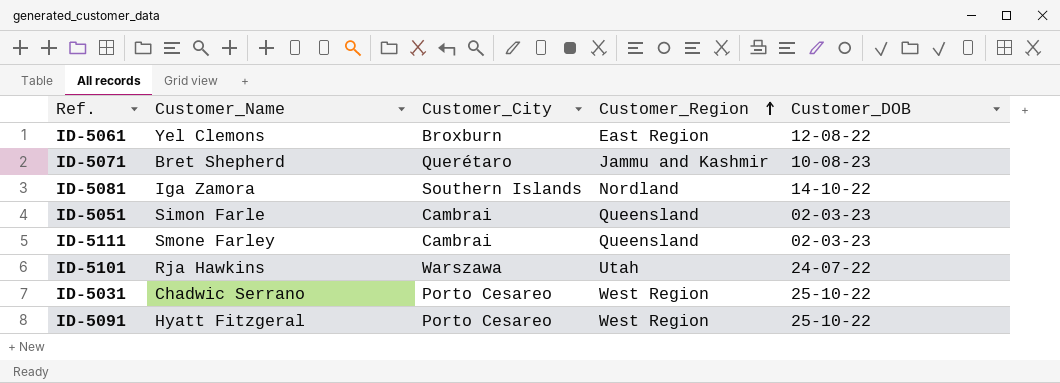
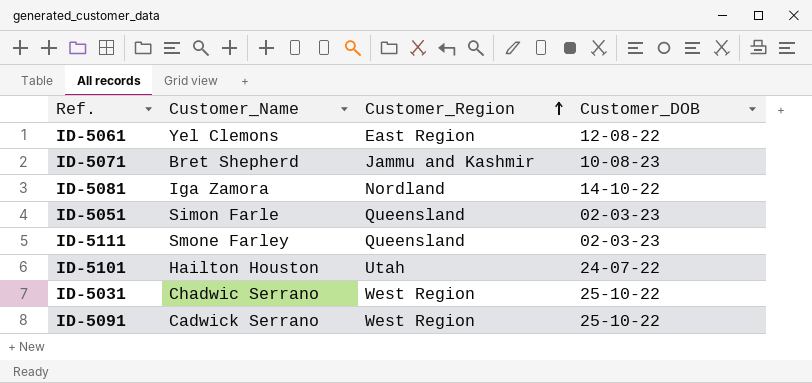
column Customer_City | position: 3 -> none
ID-5101 | Customer_Name: Rja Hawkins -> Hailton Houston
ID-5091 | Customer_Name: Hyatt Fitzgeral -> Cadwick Serrano

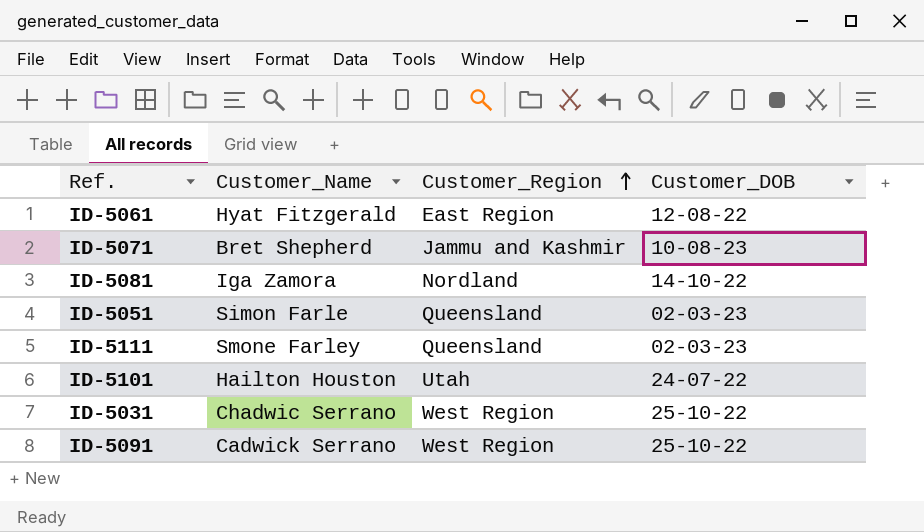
ID-5061 | Customer_Name: Yel Clemons -> Hyat Fitzgerald

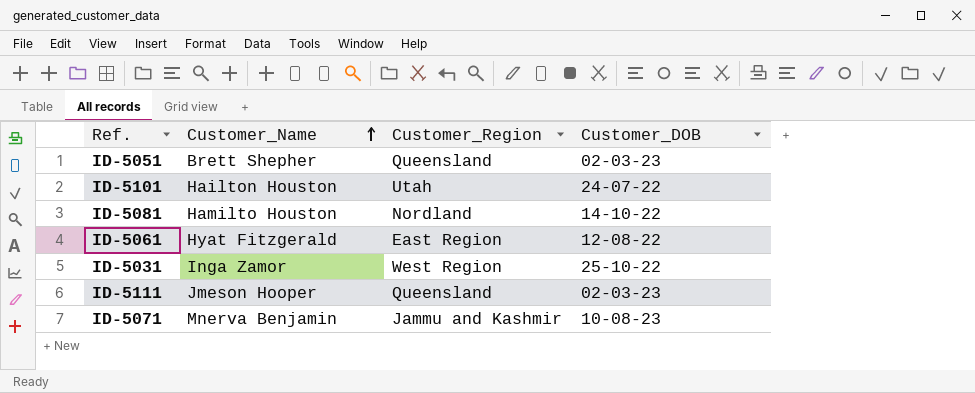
row order: Customer_Region ascending -> Customer_Name ascending
row ID-5091: Cadwick Serrano | West Region | 25-10-22 -> none
ID-5051 | Customer_Name: Simon Farle -> Brett Shepher
ID-5081 | Customer_Name: Iga Zamora -> Hamilto Houston
ID-5031 | Customer_Name: Chadwic Serrano -> Inga Zamor
ID-5111 | Customer_Name: Smone Farley -> Jmeson Hooper
ID-5071 | Customer_Name: Bret Shepherd -> Mnerva Benjamin

